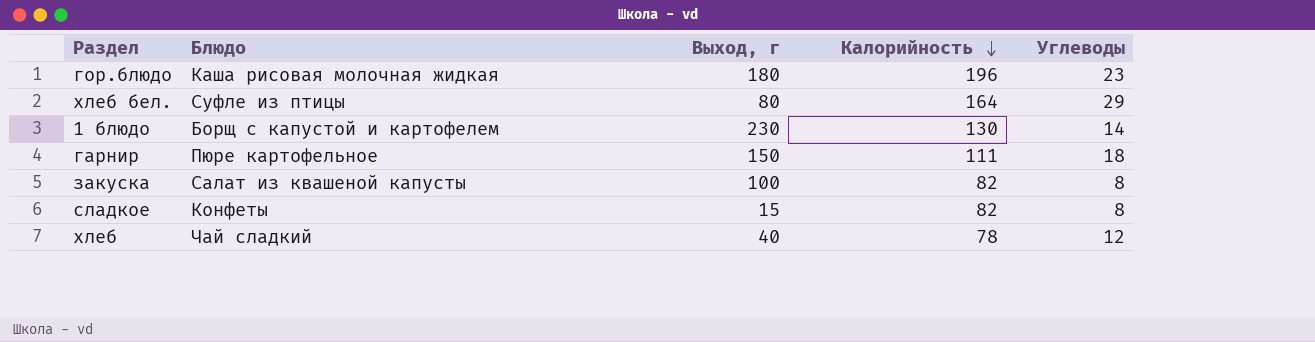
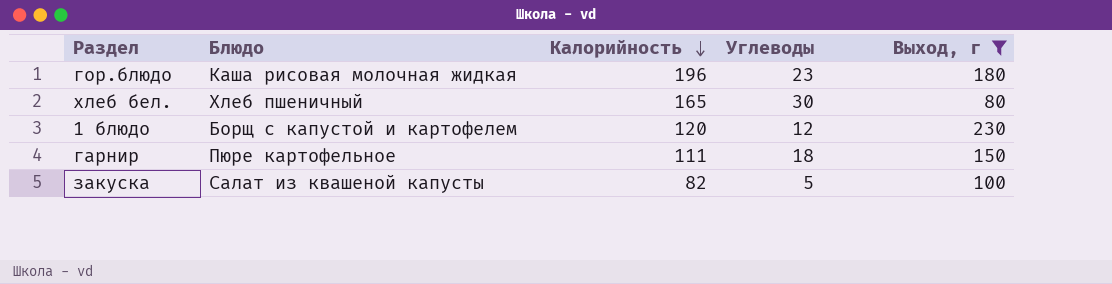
filter: none -> Выход, г >= 80
column Выход, г | position: 3 -> 5
хлеб бел. | Блюдо: Суфле из птицы -> Хлеб пшеничный
хлеб бел. | Калорийность: 164 -> 165
хлеб бел. | Углеводы: 29 -> 30
1 блюдо | Калорийность: 130 -> 120
1 блюдо | Углеводы: 14 -> 12
закуска | Углеводы: 8 -> 5

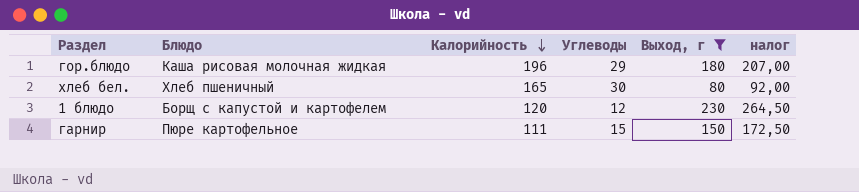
column налог | formula: none -> [Выход, г] * 1,15
row закуска: Салат из квашеной капусты | 82 | 5 | 100 -> none
гор.блюдо | Углеводы: 23 -> 29
гарнир | Углеводы: 18 -> 15

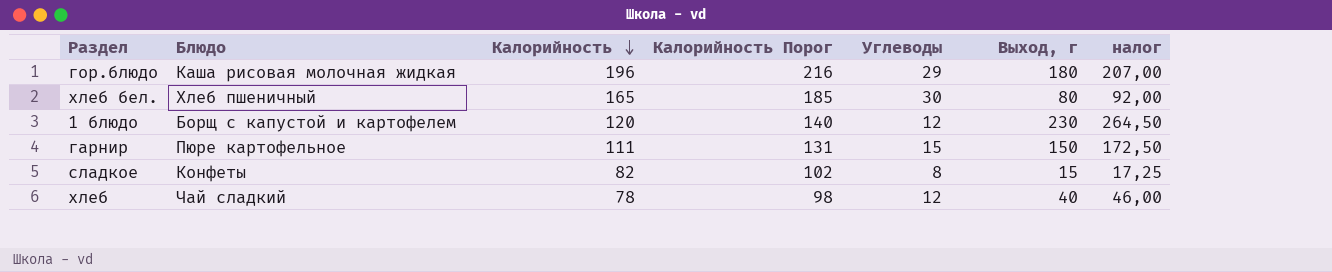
filter: Выход, г >= 80 -> none
column Калорийность Порог | formula: none -> [Калорийность] + 20

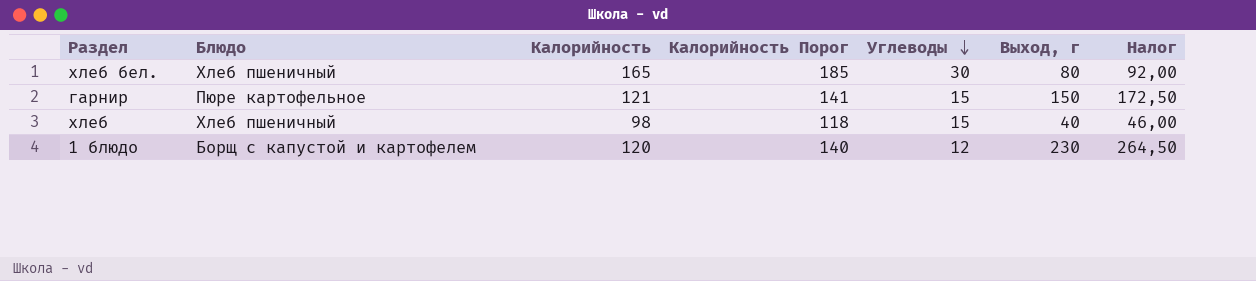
row order: Калорийность descending -> Углеводы descending
column name: налог -> Налог
row гор.блюдо: Каша рисовая молочная жидкая | 196 | 216 | 29 | 180 | 207,00 -> none
row сладкое: Конфеты | 82 | 102 | 8 | 15 | 17,25 -> none
гарнир | Калорийность: 111 -> 121
гарнир | Калорийность Порог: 131 -> 141
хлеб | Блюдо: Чай сладкий -> Хлеб пшеничный
хлеб | Калорийность: 78 -> 98
хлеб | Калорийность Порог: 98 -> 118
хлеб | Углеводы: 12 -> 15

